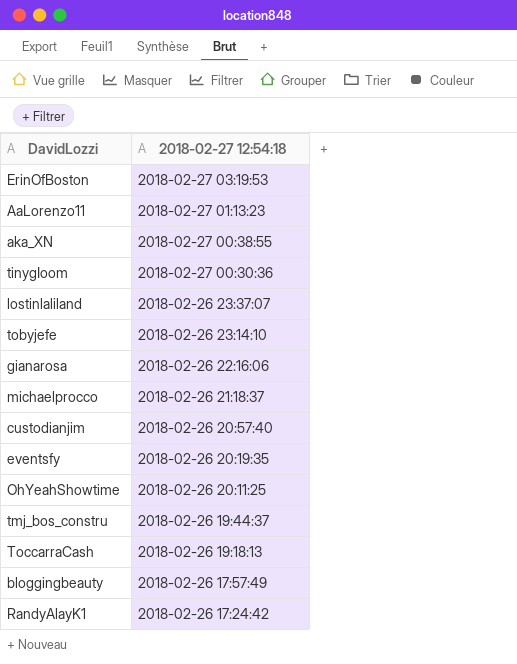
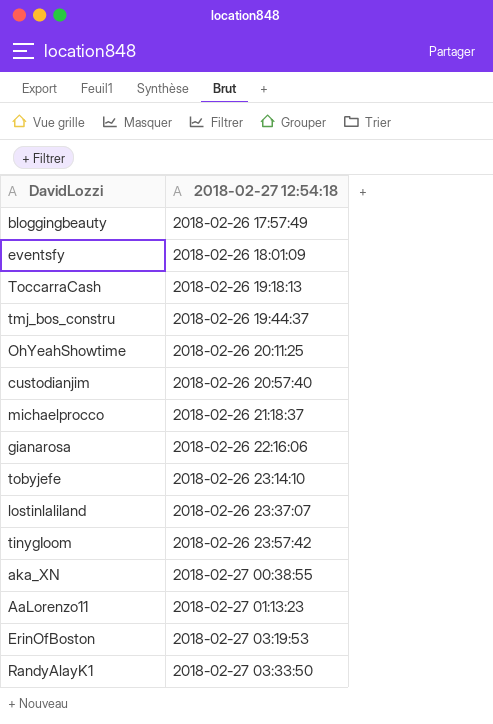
row order: 2018-02-27 12:54:18 descending -> 2018-02-27 12:54:18 ascending
eventsfy | 2018-02-27 12:54:18: 2018-02-26 20:19:35 -> 2018-02-26 18:01:09
tinygIoom | 2018-02-27 12:54:18: 2018-02-27 00:30:36 -> 2018-02-26 23:57:42
RandyAlayK1 | 2018-02-27 12:54:18: 2018-02-26 17:24:42 -> 2018-02-27 03:33:50

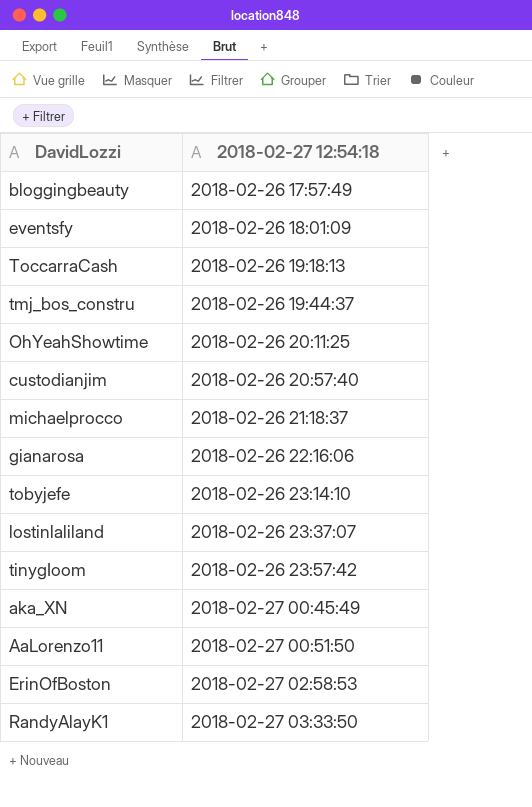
aka_XN | 2018-02-27 12:54:18: 2018-02-27 00:38:55 -> 2018-02-27 00:45:49
AaLorenzo11 | 2018-02-27 12:54:18: 2018-02-27 01:13:23 -> 2018-02-27 00:51:50
ErinOfBoston | 2018-02-27 12:54:18: 2018-02-27 03:19:53 -> 2018-02-27 02:58:53

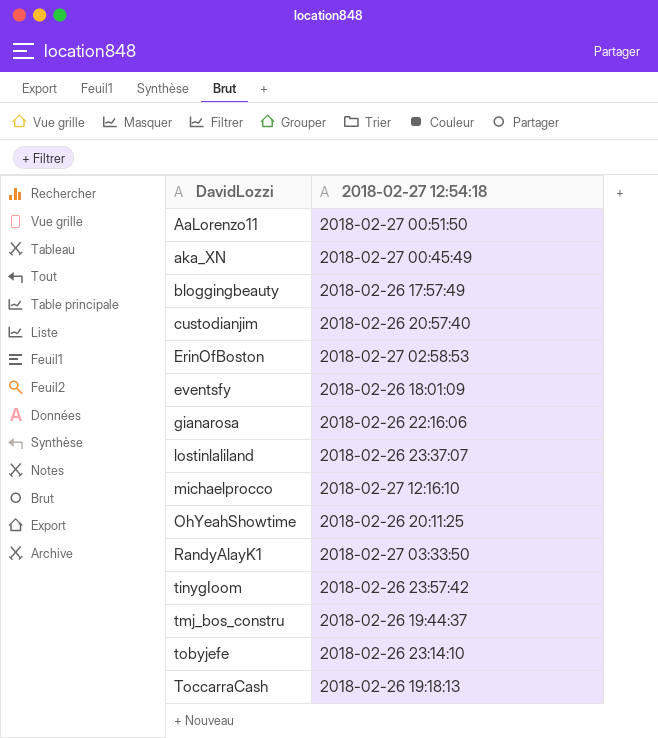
row order: 2018-02-27 12:54:18 ascending -> DavidLozzi ascending
michaelprocco | 2018-02-27 12:54:18: 2018-02-26 21:18:37 -> 2018-02-27 12:16:10

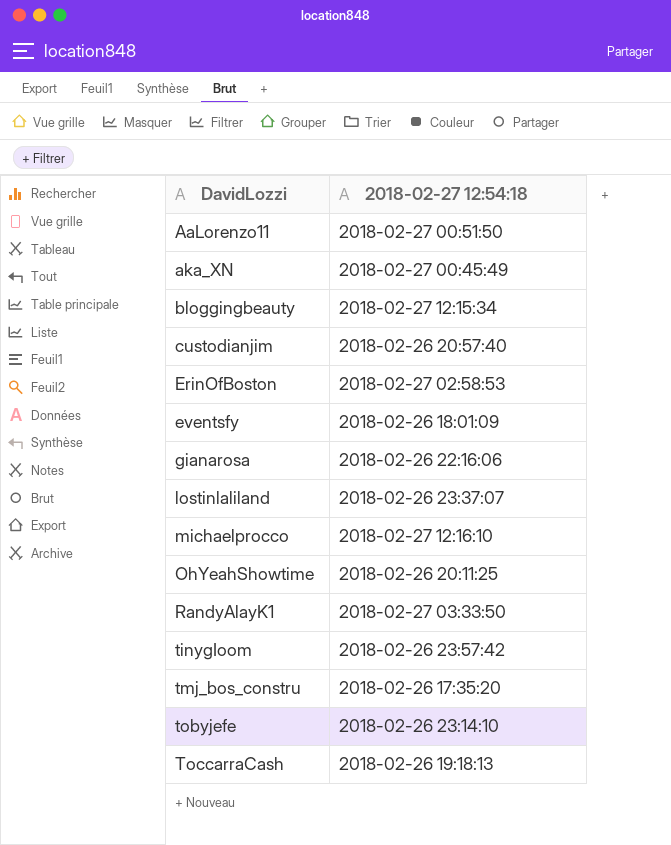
bloggingbeauty | 2018-02-27 12:54:18: 2018-02-26 17:57:49 -> 2018-02-27 12:15:34
tmj_bos_constru | 2018-02-27 12:54:18: 2018-02-26 19:44:37 -> 2018-02-26 17:35:20

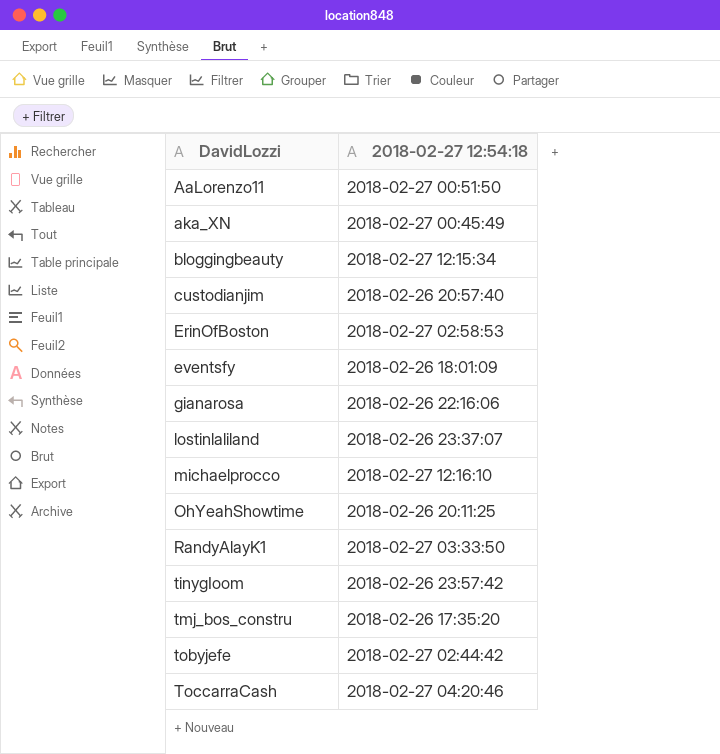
tobyjefe | 2018-02-27 12:54:18: 2018-02-26 23:14:10 -> 2018-02-27 02:44:42
ToccarraCash | 2018-02-27 12:54:18: 2018-02-26 19:18:13 -> 2018-02-27 04:20:46

